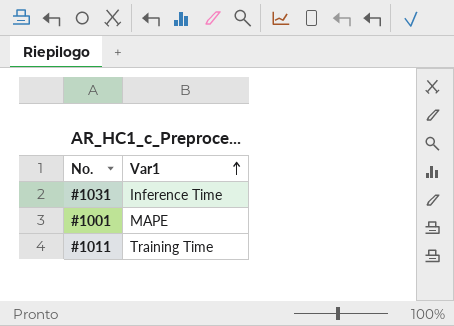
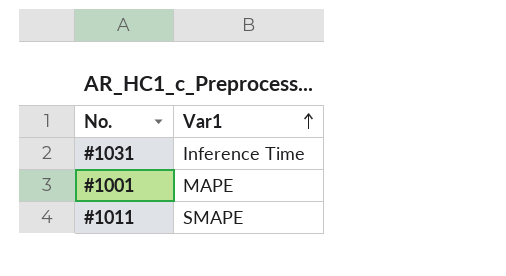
#1011 | Var1: Training Time -> SMAPE

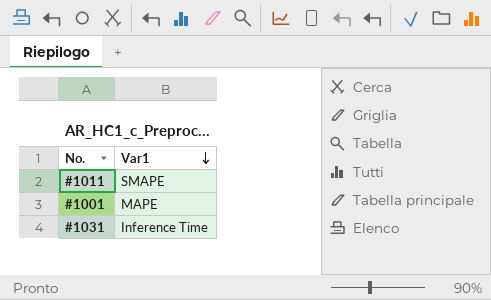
row order: Var1 ascending -> Var1 descending

